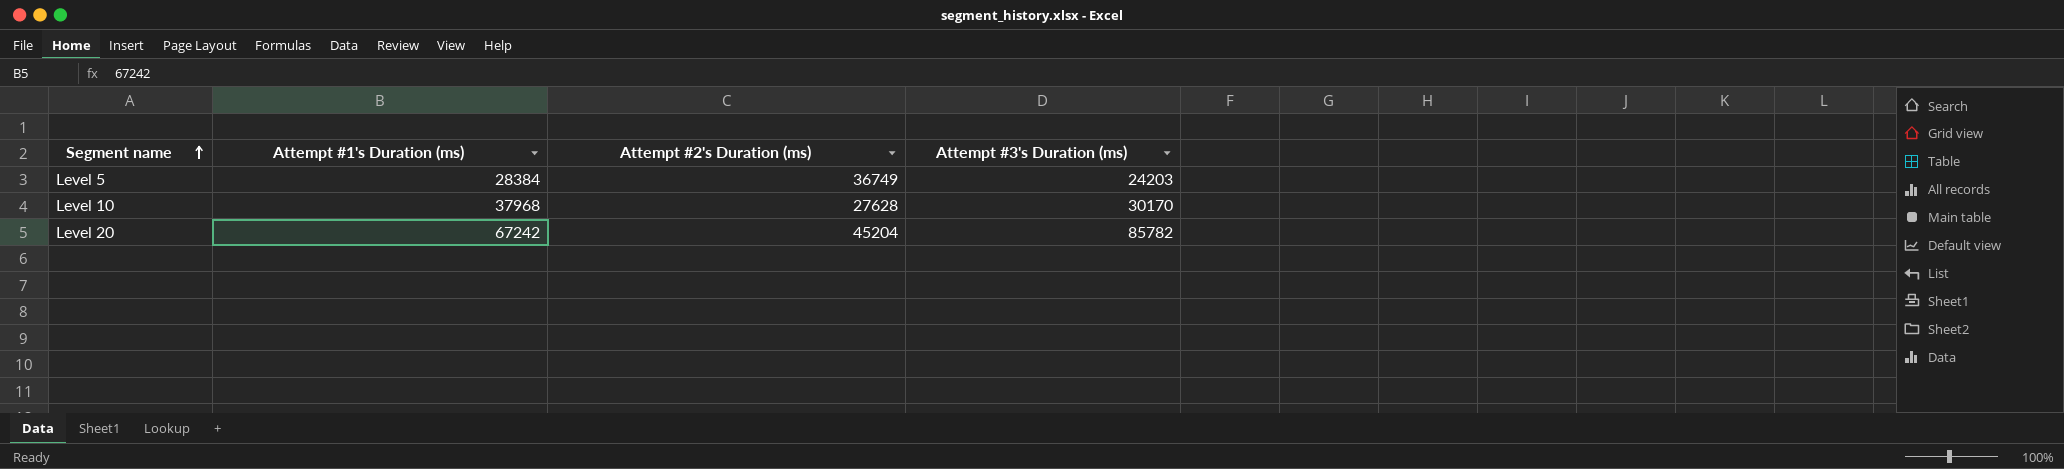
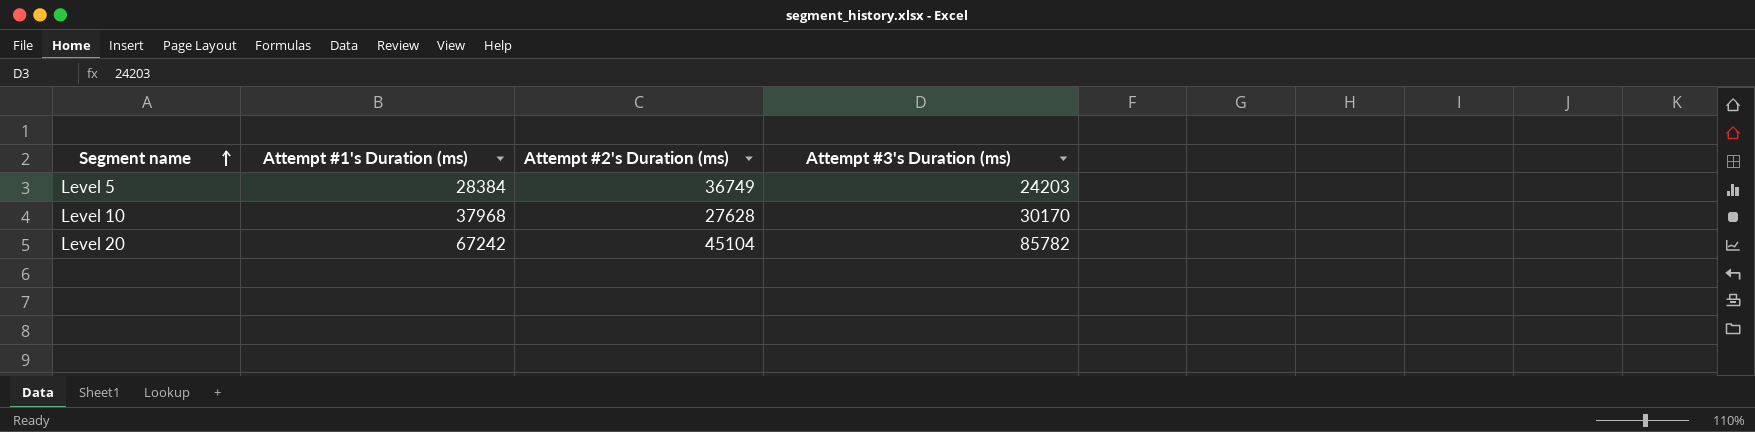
Level 20 | Attempt #2's Duration (ms): 45204 -> 45104

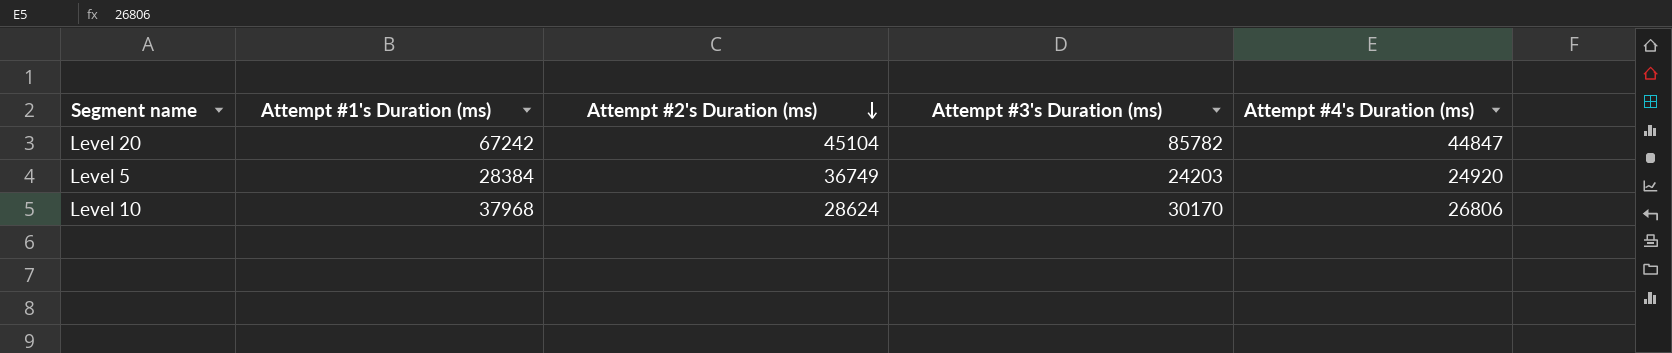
row order: Segment name ascending -> Attempt #2's Duration (ms) descending
column Attempt #4's Duration (ms) | position: none -> 5
Level 10 | Attempt #2's Duration (ms): 27628 -> 28624

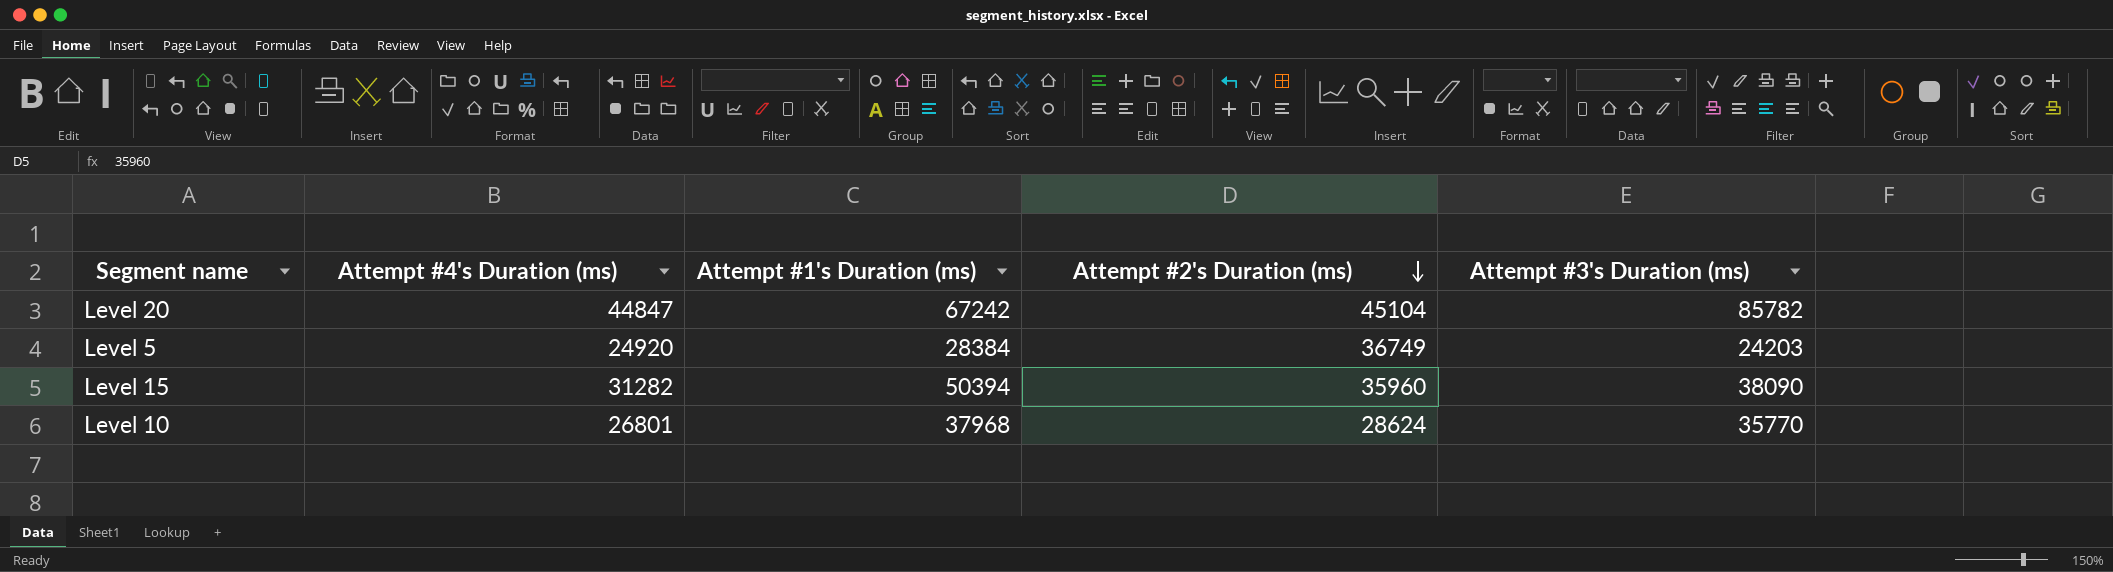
column Attempt #4's Duration (ms) | position: 5 -> 2
row Level 15: none -> 31282 | 50394 | 35960 | 38090
Level 10 | Attempt #4's Duration (ms): 26806 -> 26801
Level 10 | Attempt #3's Duration (ms): 30170 -> 35770

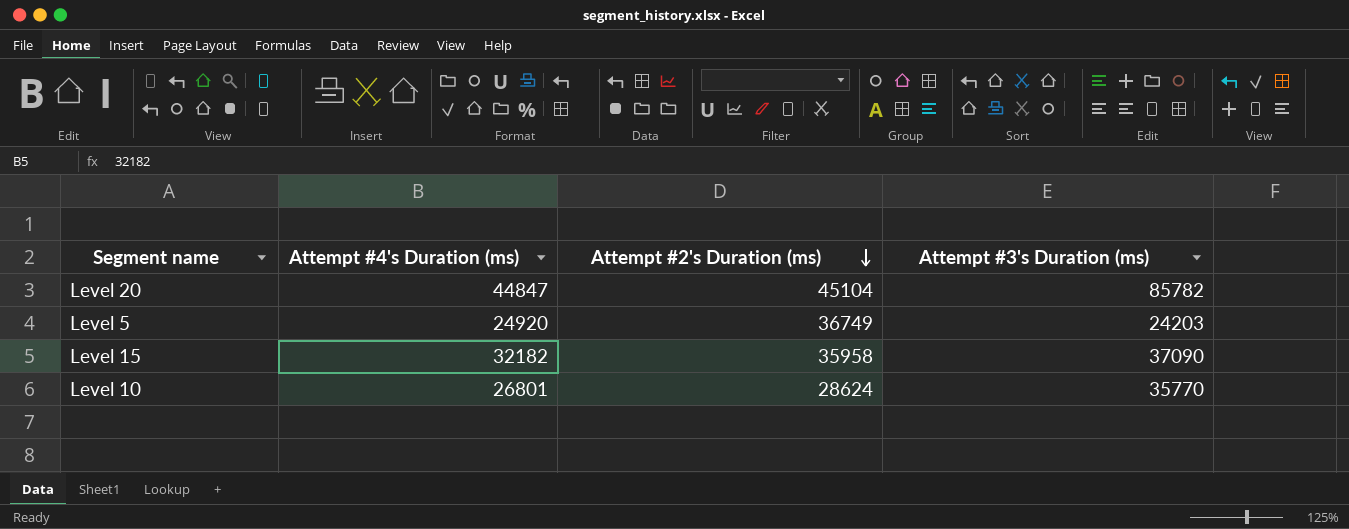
column Attempt #1's Duration (ms) | position: 3 -> none
Level 15 | Attempt #4's Duration (ms): 31282 -> 32182
Level 15 | Attempt #2's Duration (ms): 35960 -> 35958
Level 15 | Attempt #3's Duration (ms): 38090 -> 37090

